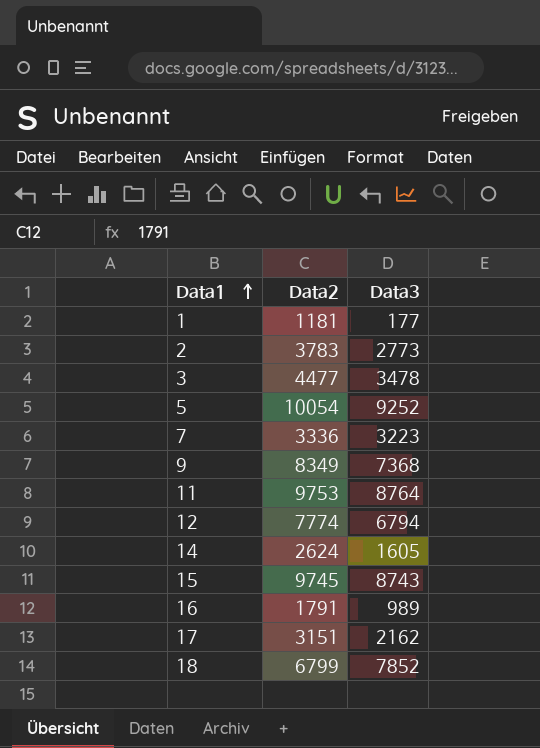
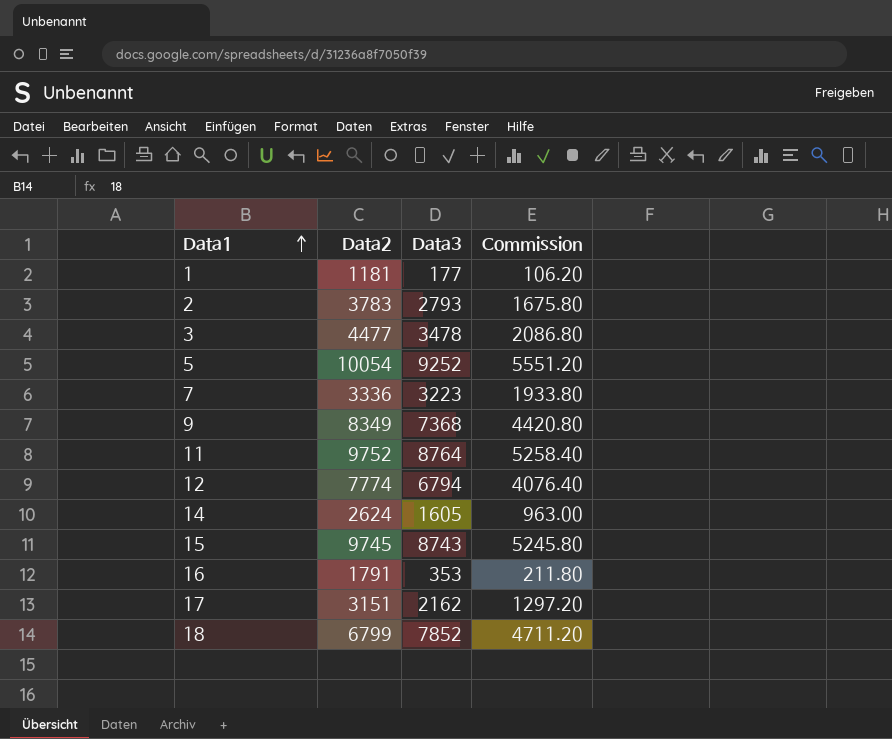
column Commission | formula: none -> [Data3] * 0.6
2 | Data3: 2773 -> 2793
11 | Data2: 9753 -> 9752
16 | Data3: 989 -> 353

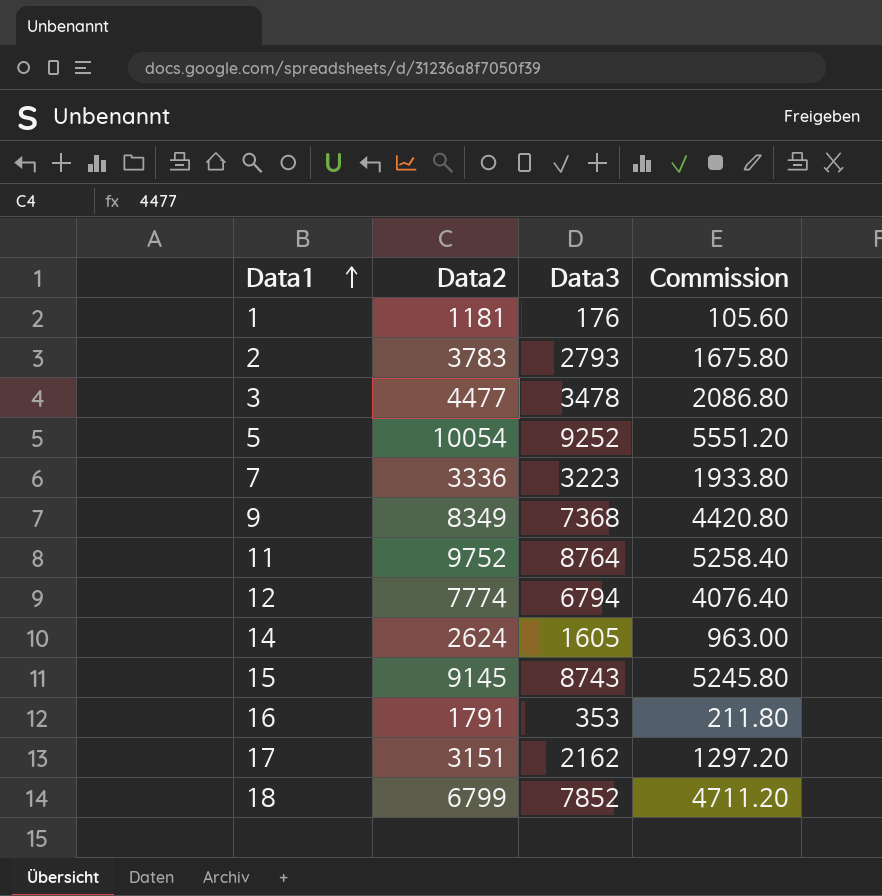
1 | Data3: 177 -> 176
1 | Commission: 106.20 -> 105.60
15 | Data2: 9745 -> 9145

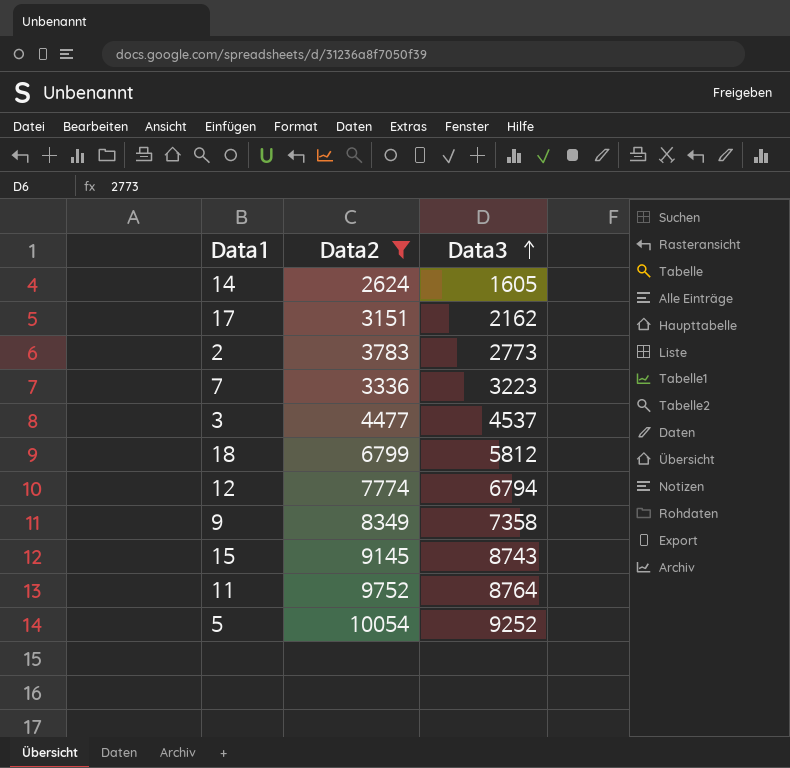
filter: none -> Data2 >= 2624
row order: Data1 ascending -> Data3 ascending
column Commission | formula: [Data3] * 0.6 -> none
2 | Data3: 2793 -> 2773
3 | Data3: 3478 -> 4537
18 | Data3: 7852 -> 5812
9 | Data3: 7368 -> 7358

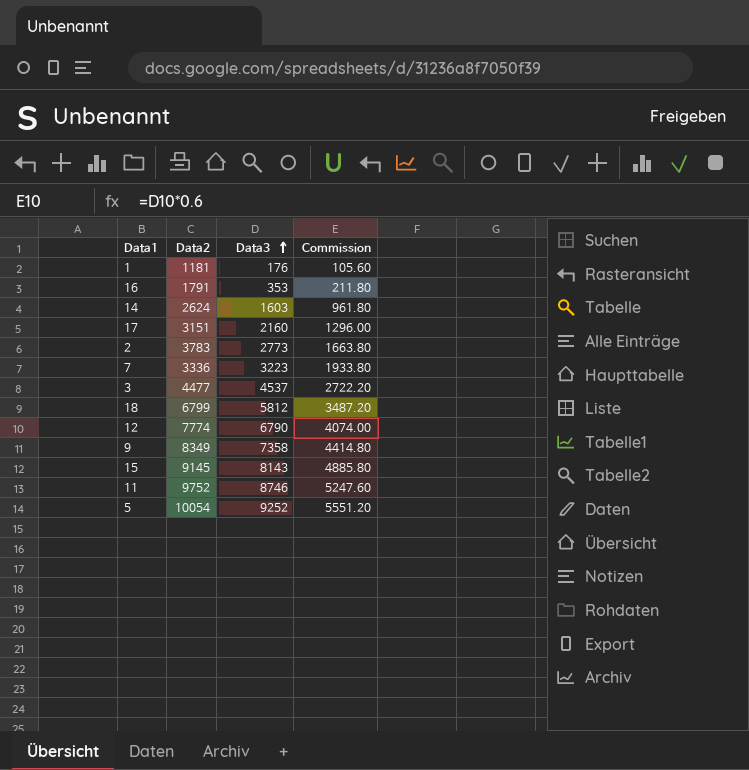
filter: Data2 >= 2624 -> none
column Commission | formula: none -> [Data3] * 0.6
14 | Data3: 1605 -> 1603
17 | Data3: 2162 -> 2160
12 | Data3: 6794 -> 6790
15 | Data3: 8743 -> 8143
11 | Data3: 8764 -> 8746

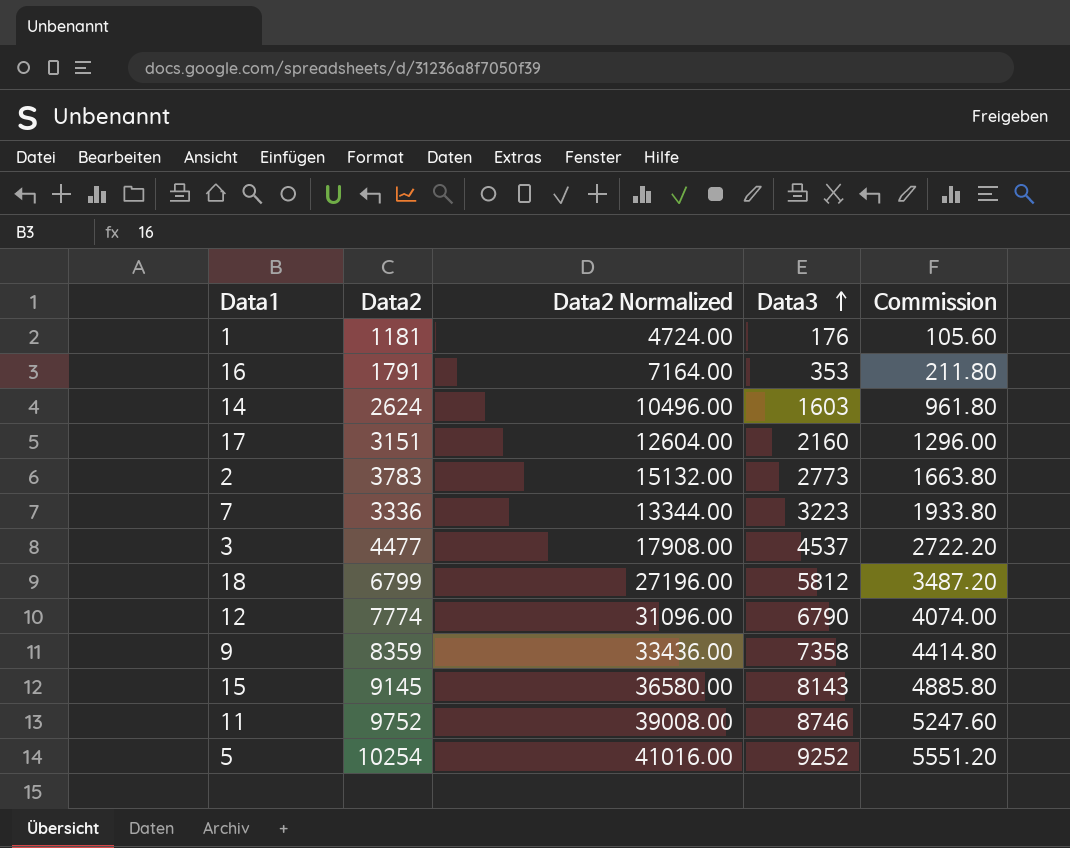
column Data2 Normalized | formula: none -> [Data2] * 4
9 | Data2: 8349 -> 8359
5 | Data2: 10054 -> 10254

